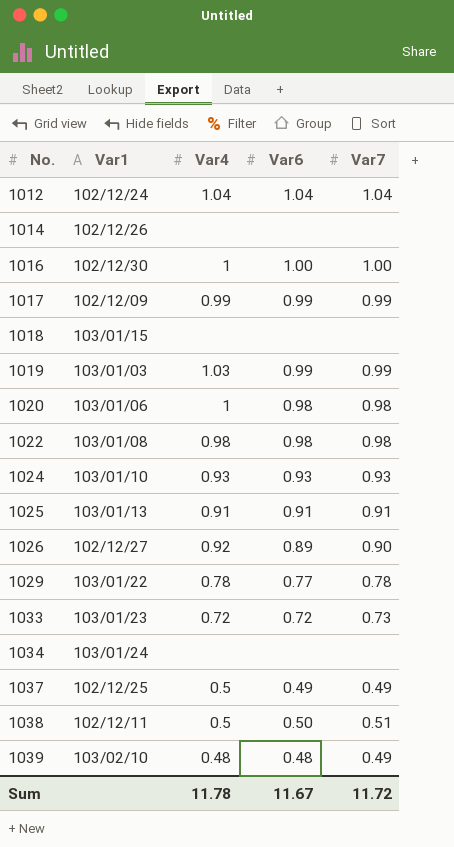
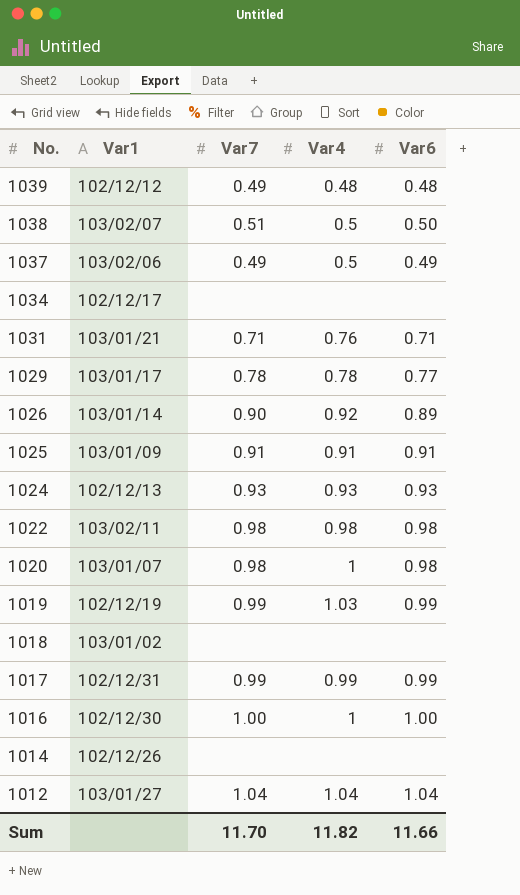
row order: No. ascending -> No. descending
column Var7 | position: 5 -> 3
row 1033: 103/01/23 | 0.72 | 0.72 | 0.73 -> none
1039 | Var1: 103/02/10 -> 102/12/12
1038 | Var1: 102/12/11 -> 103/02/07
1037 | Var1: 102/12/25 -> 103/02/06
1034 | Var1: 103/01/24 -> 102/12/17
row 1031: none -> 103/01/21 | 0.71 | 0.76 | 0.71
1029 | Var1: 103/01/22 -> 103/01/17
1026 | Var1: 102/12/27 -> 103/01/14
1025 | Var1: 103/01/13 -> 103/01/09
1024 | Var1: 103/01/10 -> 102/12/13
1022 | Var1: 103/01/08 -> 103/02/11
1020 | Var1: 103/01/06 -> 103/01/07
1019 | Var1: 103/01/03 -> 102/12/19
1018 | Var1: 103/01/15 -> 103/01/02
1017 | Var1: 102/12/09 -> 102/12/31
1012 | Var1: 102/12/24 -> 103/01/27
Sum | Var7: 11.72 -> 11.70
Sum | Var4: 11.78 -> 11.82
Sum | Var6: 11.67 -> 11.66

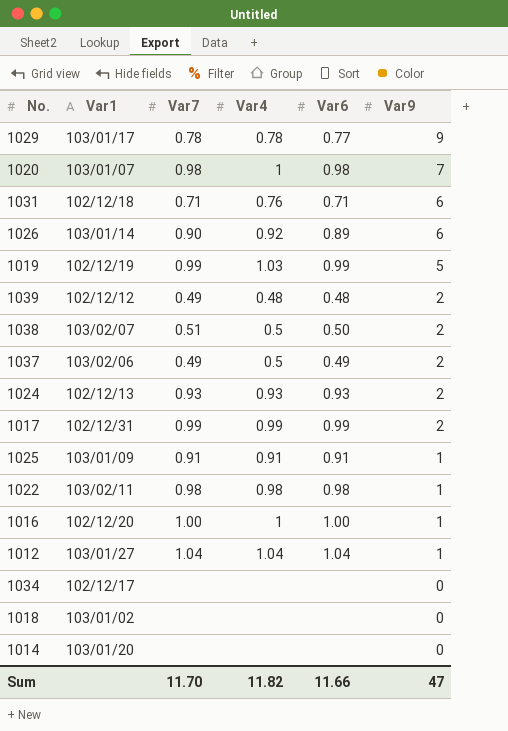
row order: No. descending -> Var9 descending
column Var9 | position: none -> 6
1031 | Var1: 103/01/21 -> 102/12/18
1016 | Var1: 102/12/30 -> 102/12/20
1014 | Var1: 102/12/26 -> 103/01/20

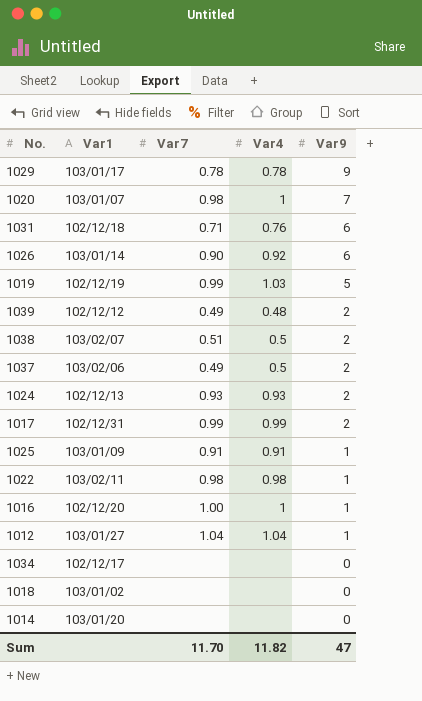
column Var6 | position: 5 -> none

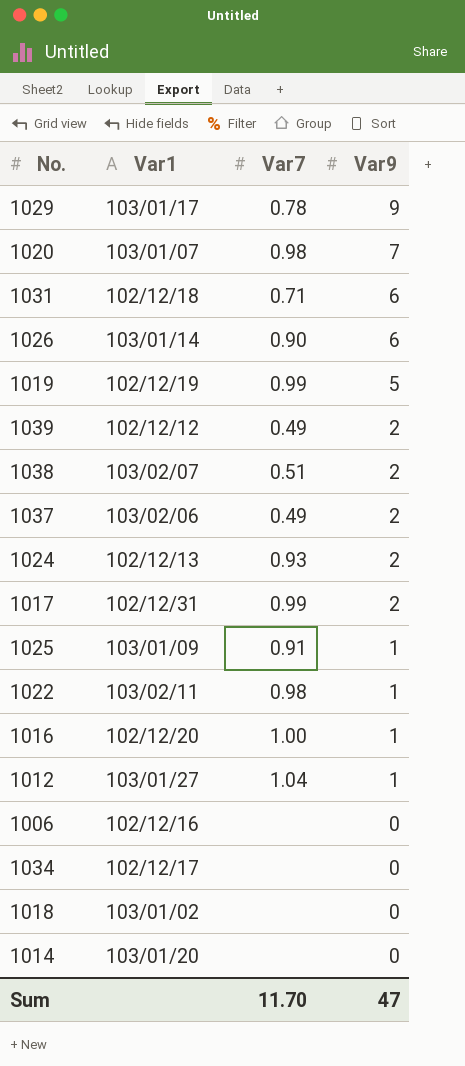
column Var4 | position: 4 -> none
row 1006: none -> 102/12/16 | none | 0

